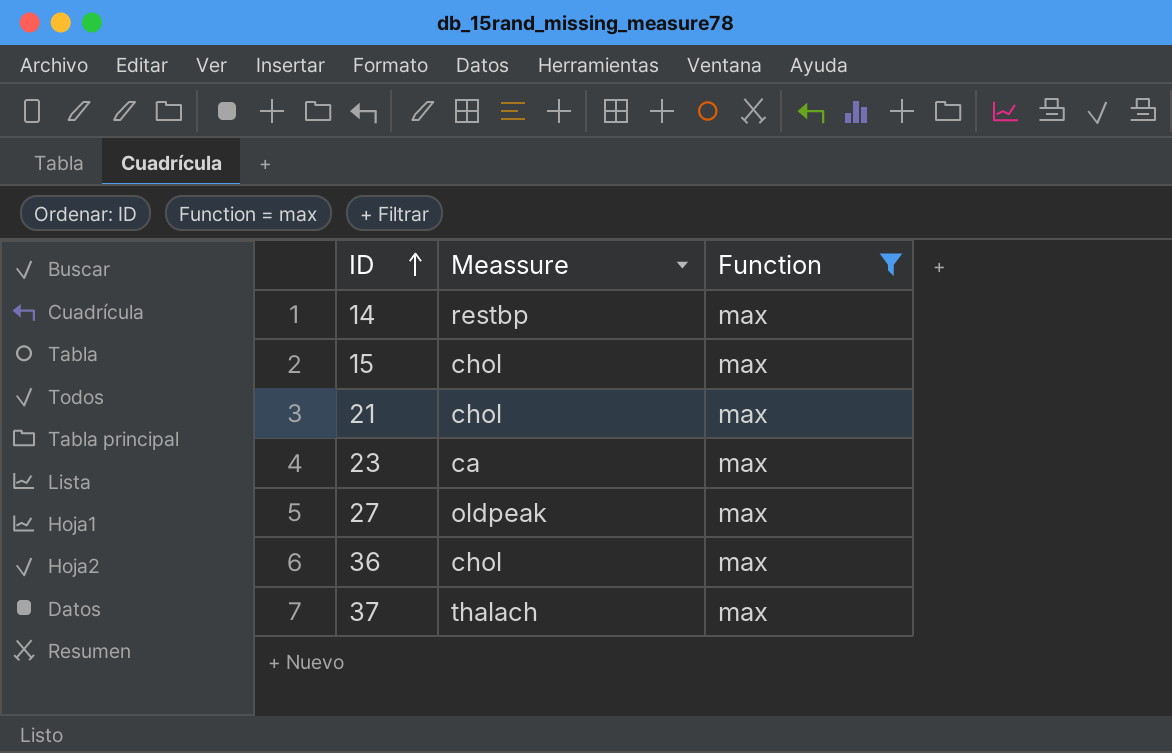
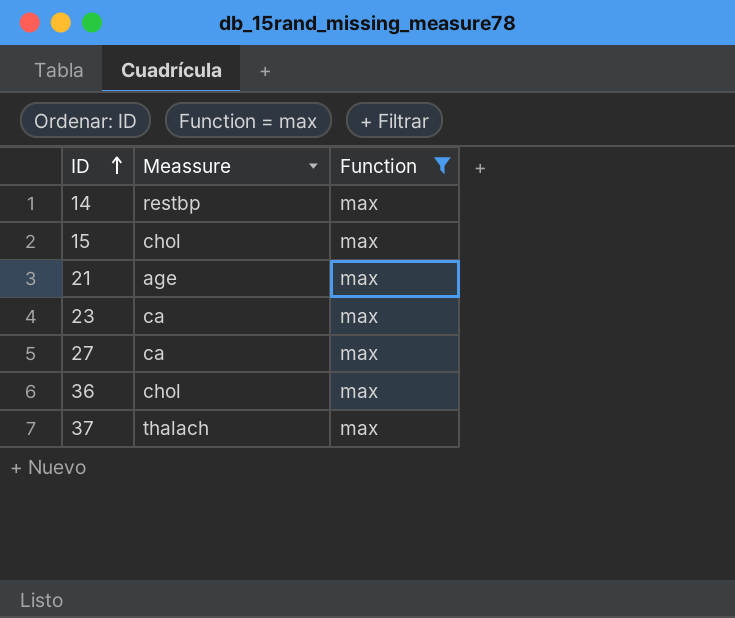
21 | Meassure: chol -> age
27 | Meassure: oldpeak -> ca

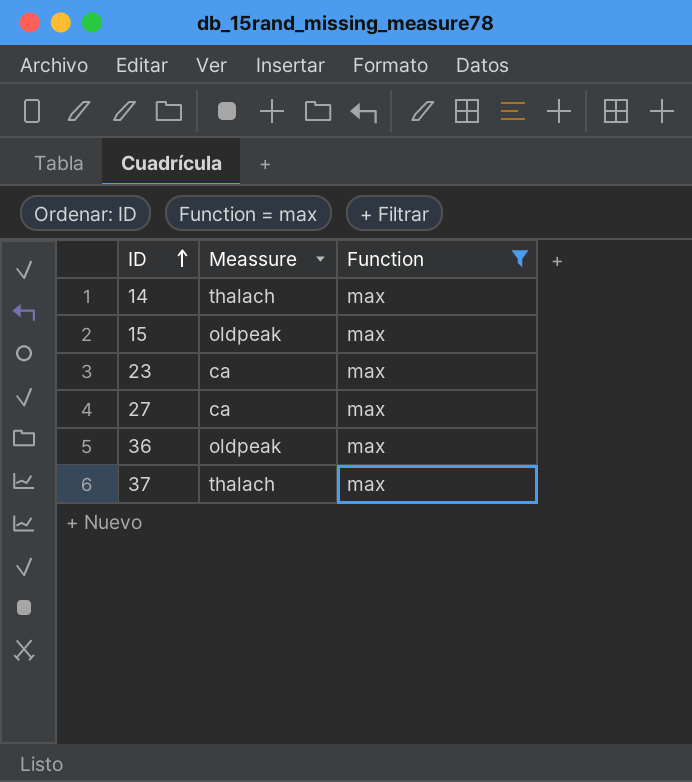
row 21: age | max -> none
14 | Meassure: restbp -> thalach
15 | Meassure: chol -> oldpeak
36 | Meassure: chol -> oldpeak

